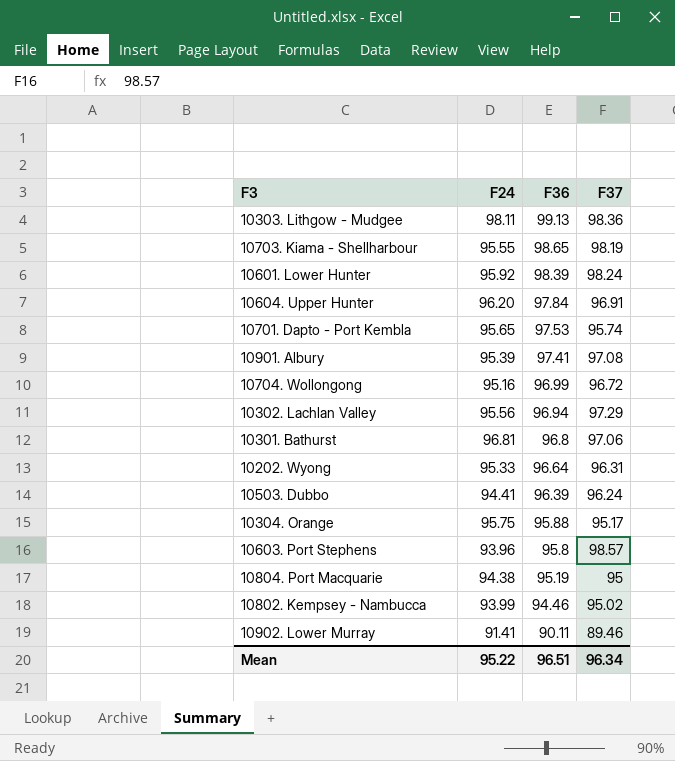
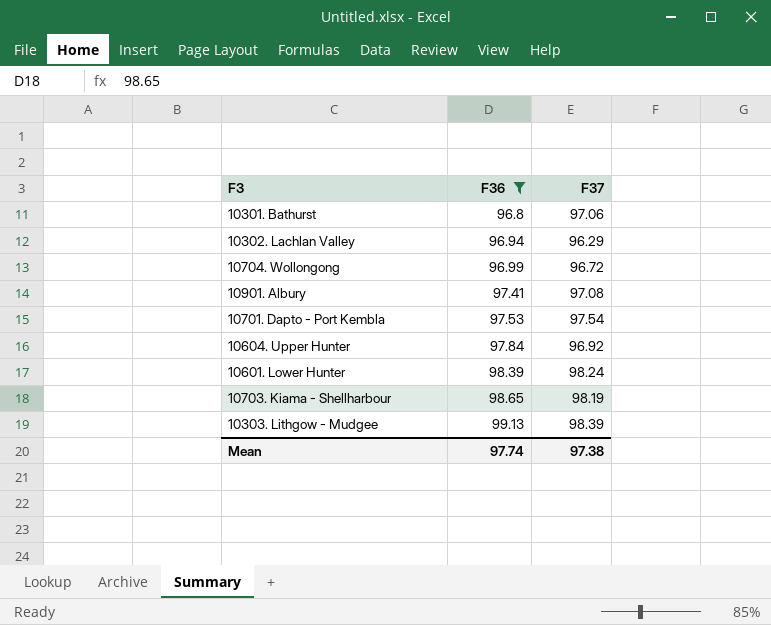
filter: none -> F36 >= 96.8
row order: F36 descending -> F36 ascending
column F24 | position: 2 -> none
10302. Lachlan Valley | F37: 97.29 -> 96.29
10701. Dapto - Port Kembla | F37: 95.74 -> 97.54
10604. Upper Hunter | F37: 96.91 -> 96.92
10303. Lithgow - Mudgee | F37: 98.36 -> 98.39
Mean | F36: 96.51 -> 97.74
Mean | F37: 96.34 -> 97.38

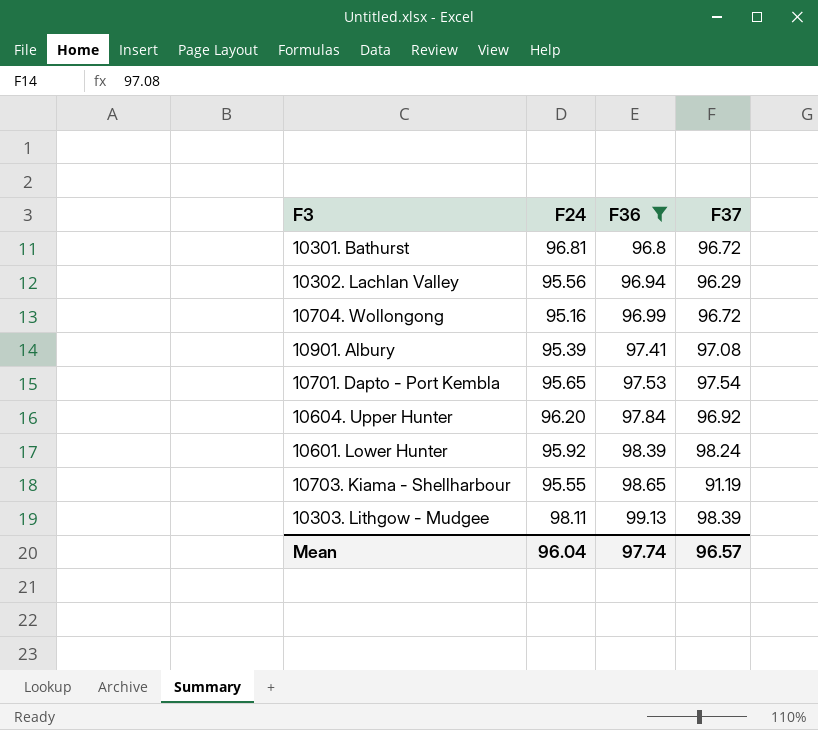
column F24 | position: none -> 2
10301. Bathurst | F37: 97.06 -> 96.72
10703. Kiama - Shellharbour | F37: 98.19 -> 91.19
Mean | F37: 97.38 -> 96.57

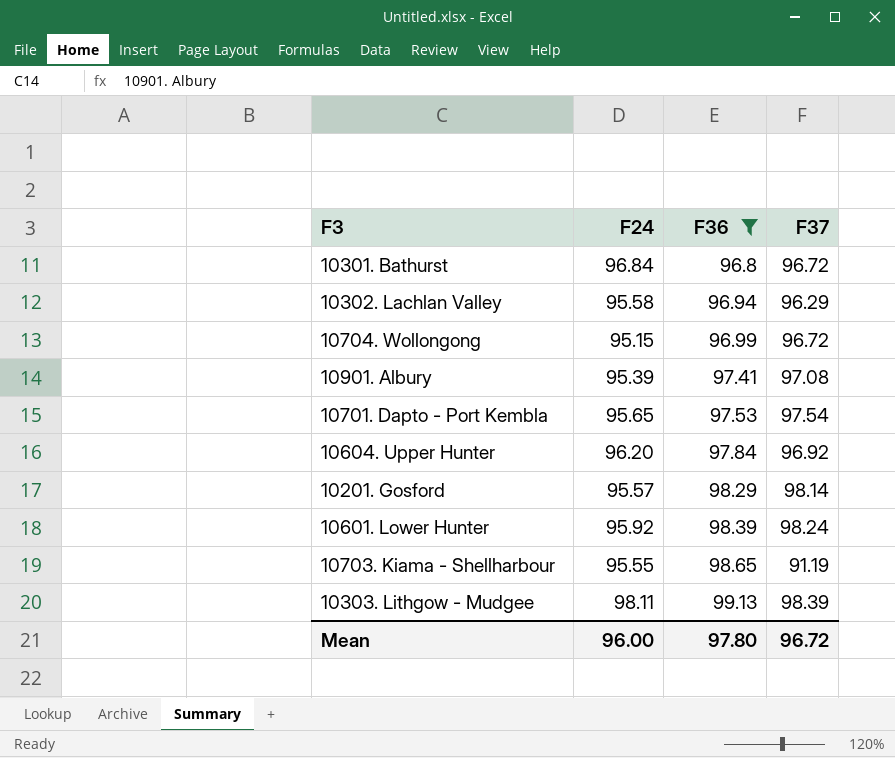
10301. Bathurst | F24: 96.81 -> 96.84
10302. Lachlan Valley | F24: 95.56 -> 95.58
10704. Wollongong | F24: 95.16 -> 95.15
row 10201. Gosford: none -> 95.57 | 98.29 | 98.14
Mean | F24: 96.04 -> 96.00
Mean | F36: 97.74 -> 97.80
Mean | F37: 96.57 -> 96.72

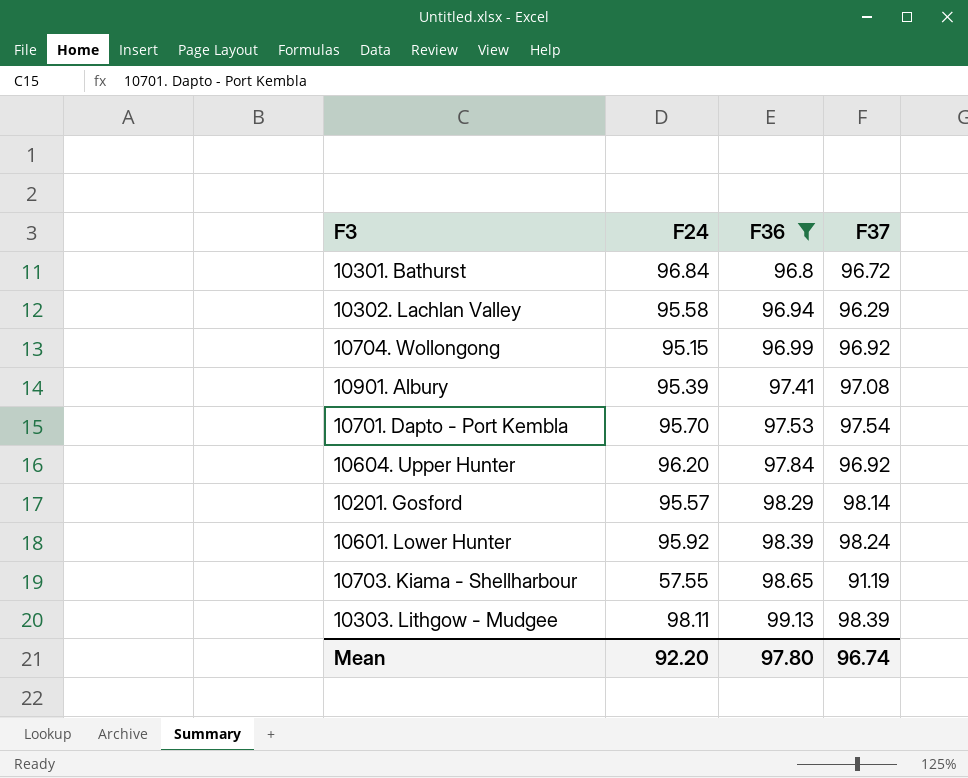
10704. Wollongong | F37: 96.72 -> 96.92
10701. Dapto - Port Kembla | F24: 95.65 -> 95.70
10703. Kiama - Shellharbour | F24: 95.55 -> 57.55
Mean | F24: 96.00 -> 92.20
Mean | F37: 96.72 -> 96.74

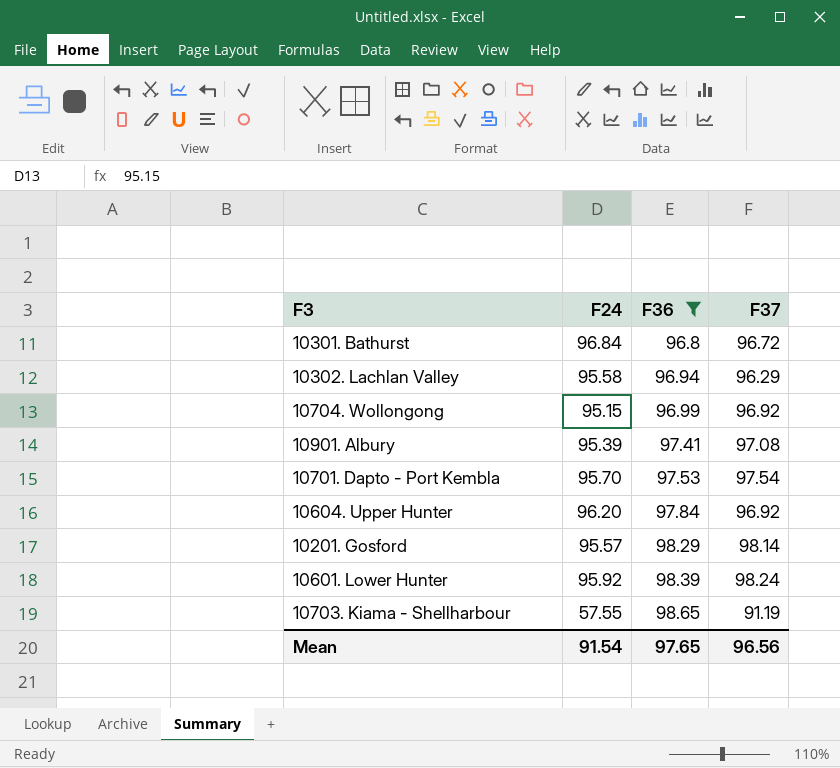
row 10303. Lithgow - Mudgee: 98.11 | 99.13 | 98.39 -> none
Mean | F24: 92.20 -> 91.54
Mean | F36: 97.80 -> 97.65
Mean | F37: 96.74 -> 96.56

